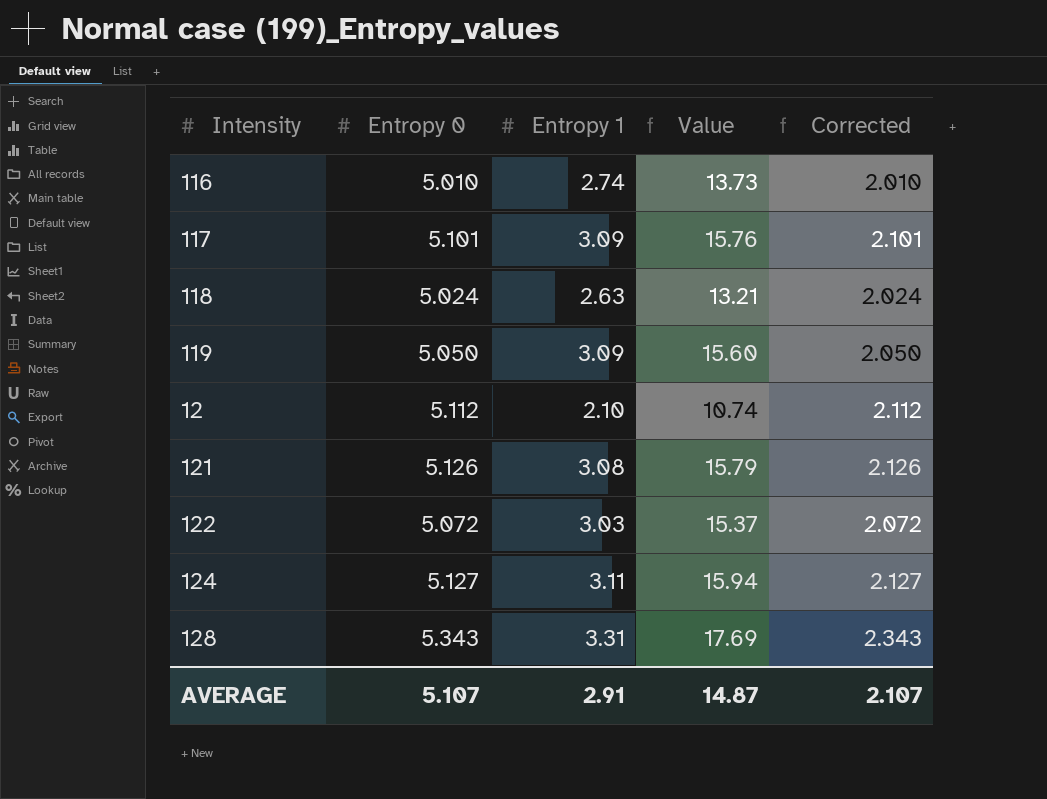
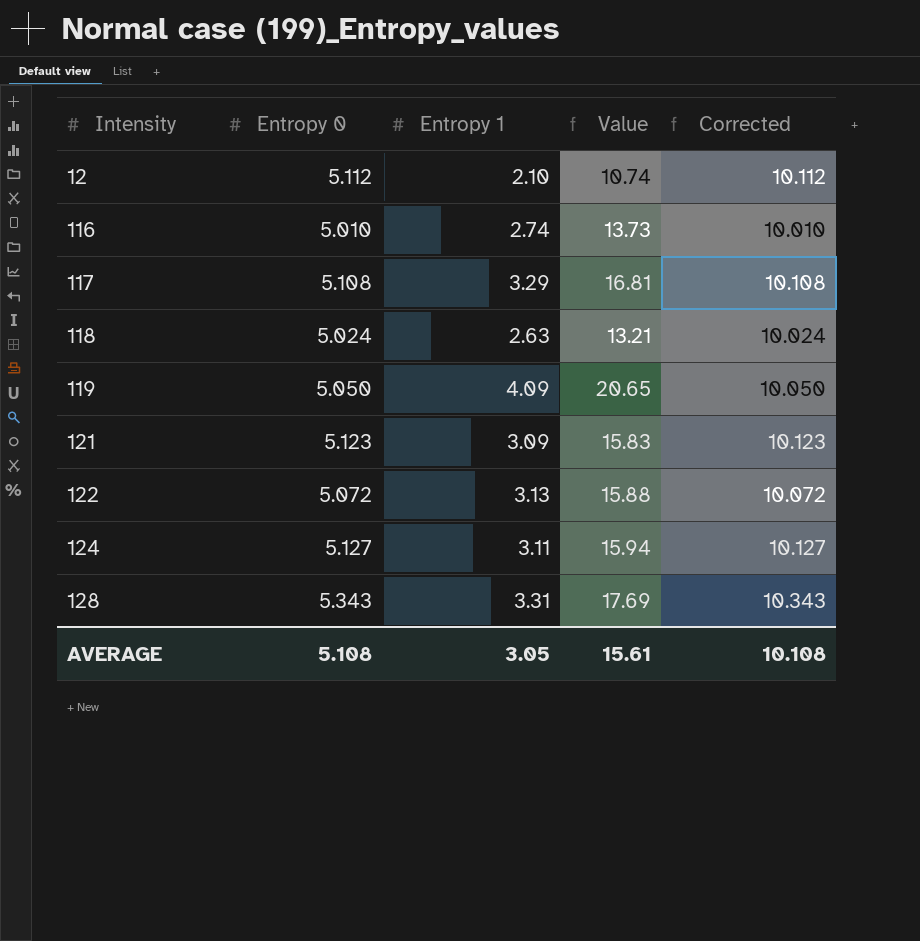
row order: none -> Intensity ascending
column Corrected | formula: [Entropy 0] - 3 -> [Entropy 0] + 5
117 | Entropy 0: 5.101 -> 5.108
117 | Entropy 1: 3.09 -> 3.29
117 | Value: 15.76 -> 16.81
119 | Entropy 1: 3.09 -> 4.09
119 | Value: 15.60 -> 20.65
121 | Entropy 0: 5.126 -> 5.123
121 | Entropy 1: 3.08 -> 3.09
121 | Value: 15.79 -> 15.83
122 | Entropy 1: 3.03 -> 3.13
122 | Value: 15.37 -> 15.88
AVERAGE | Entropy 0: 5.107 -> 5.108
AVERAGE | Entropy 1: 2.91 -> 3.05
AVERAGE | Value: 14.87 -> 15.61
AVERAGE | Corrected: 2.107 -> 10.108

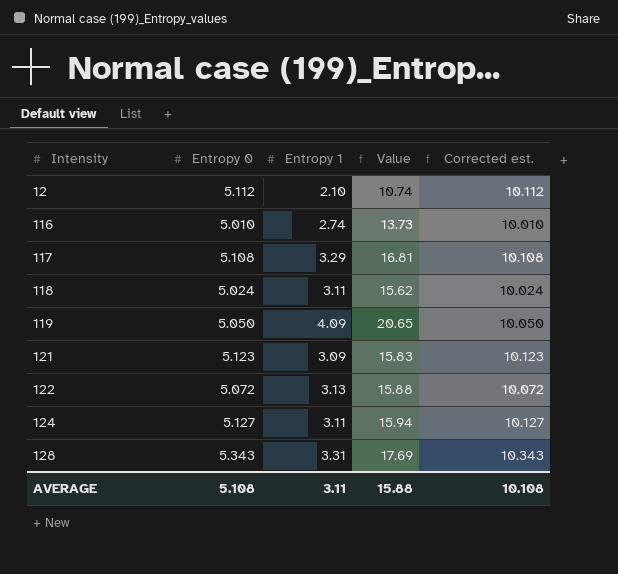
column name: Corrected -> Corrected est.
118 | Entropy 1: 2.63 -> 3.11
118 | Value: 13.21 -> 15.62
AVERAGE | Entropy 1: 3.05 -> 3.11
AVERAGE | Value: 15.61 -> 15.88

